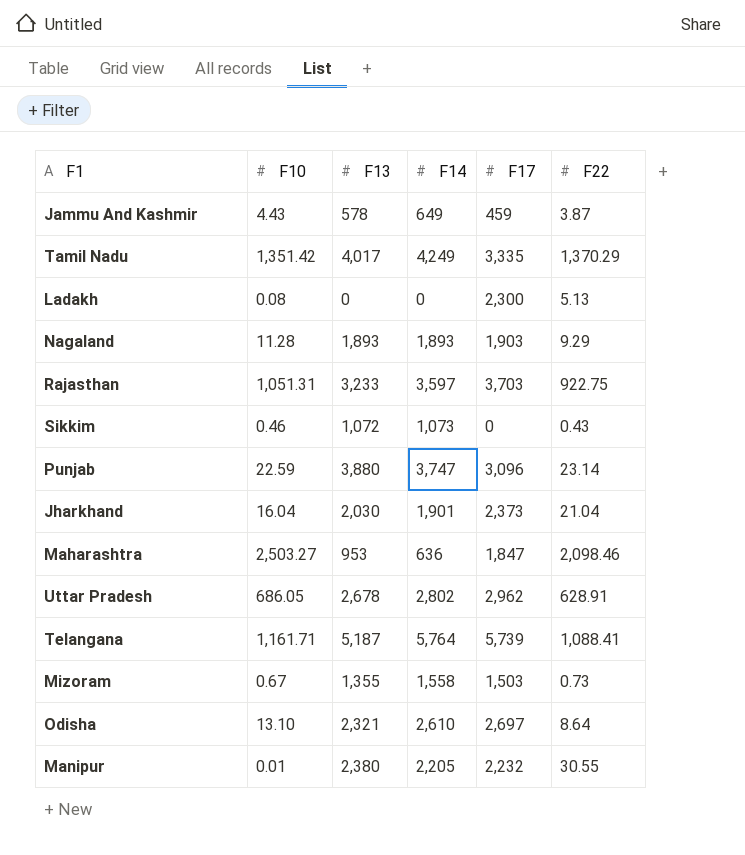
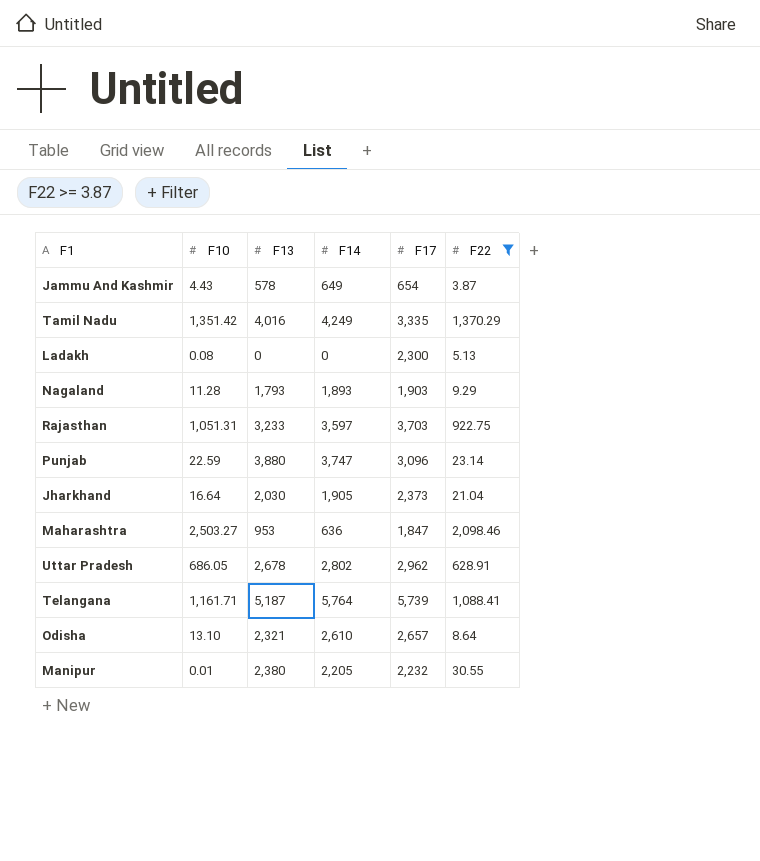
filter: none -> F22 >= 3.87
Jammu And Kashmir | F17: 459 -> 654
Tamil Nadu | F13: 4,017 -> 4,016
Nagaland | F13: 1,893 -> 1,793
Jharkhand | F10: 16.04 -> 16.64
Jharkhand | F14: 1,901 -> 1,905
Odisha | F17: 2,697 -> 2,657

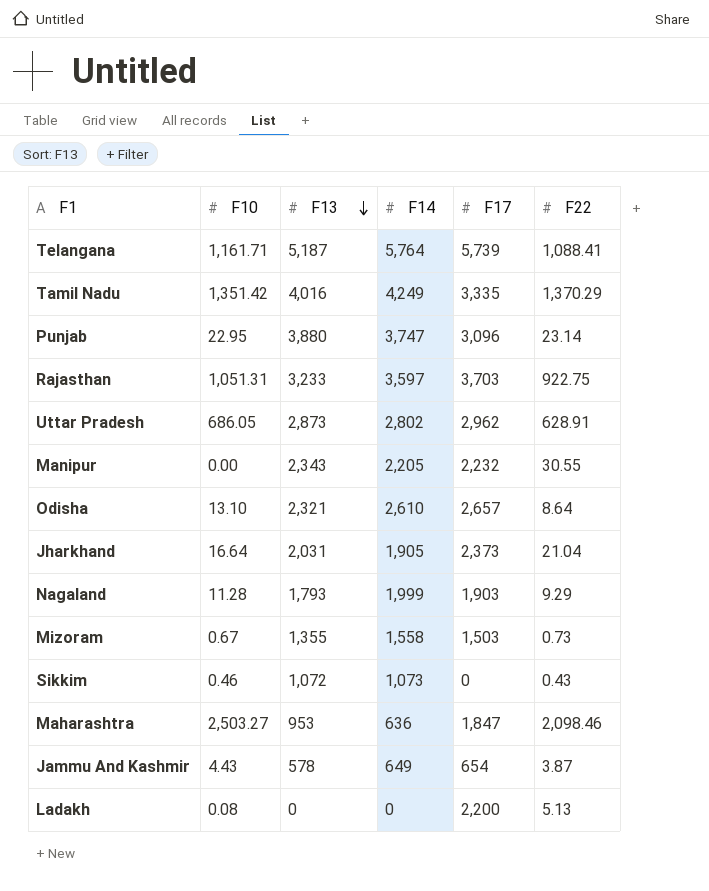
filter: F22 >= 3.87 -> none
row order: none -> F13 descending
Punjab | F10: 22.59 -> 22.95
Uttar Pradesh | F13: 2,678 -> 2,873
Manipur | F10: 0.01 -> 0.00
Manipur | F13: 2,380 -> 2,343
Jharkhand | F13: 2,030 -> 2,031
Nagaland | F14: 1,893 -> 1,999
Ladakh | F17: 2,300 -> 2,200

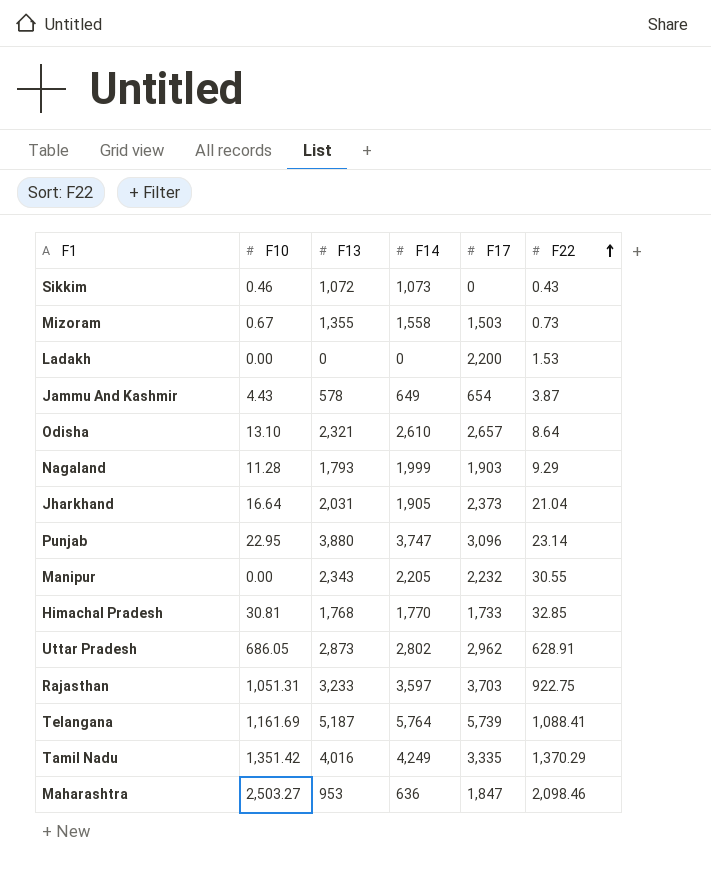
row order: F13 descending -> F22 ascending
Ladakh | F10: 0.08 -> 0.00
Ladakh | F22: 5.13 -> 1.53
row Himachal Pradesh: none -> 30.81 | 1,768 | 1,770 | 1,733 | 32.85
Telangana | F10: 1,161.71 -> 1,161.69

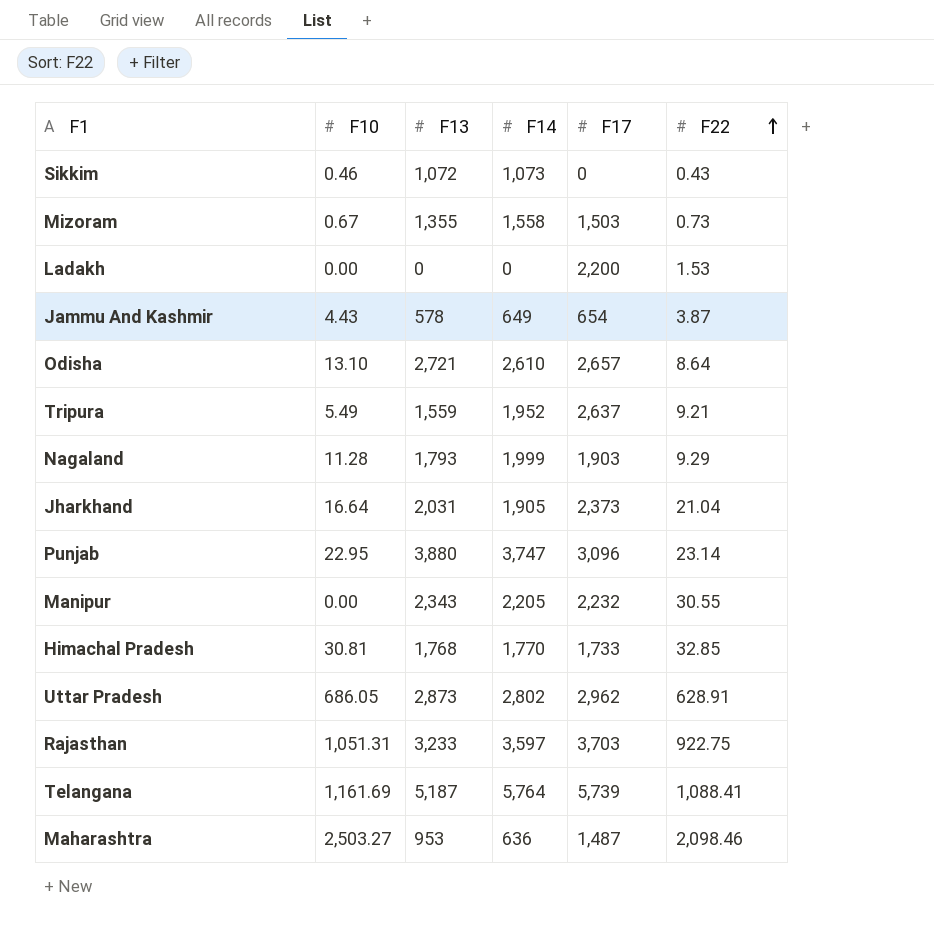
row Tamil Nadu: 1,351.42 | 4,016 | 4,249 | 3,335 | 1,370.29 -> none
Odisha | F13: 2,321 -> 2,721
row Tripura: none -> 5.49 | 1,559 | 1,952 | 2,637 | 9.21
Maharashtra | F17: 1,847 -> 1,487

